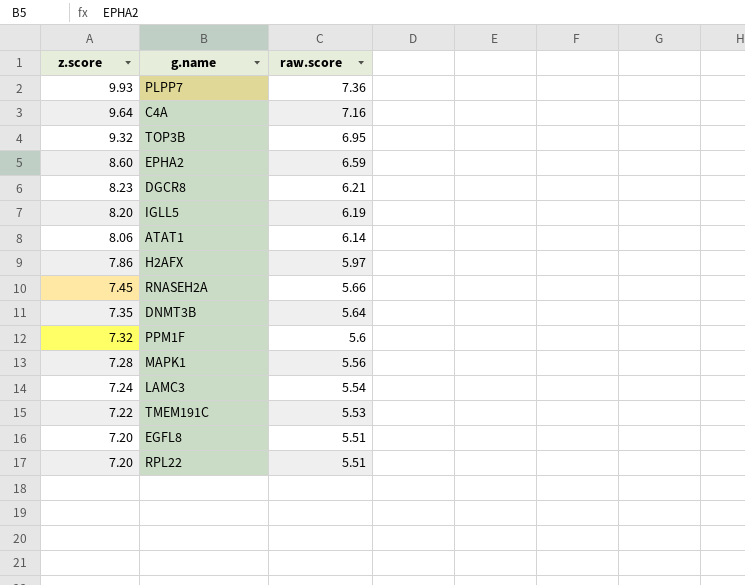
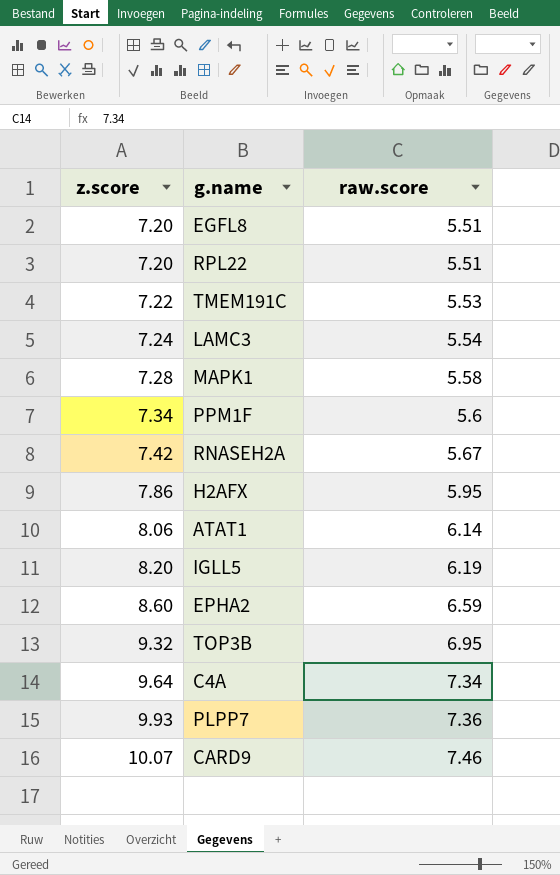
row order: z.score descending -> z.score ascending
row DGCR8: 8.23 | 6.21 -> none
row DNMT3B: 7.35 | 5.64 -> none
MAPK1 | raw.score: 5.56 -> 5.58
PPM1F | z.score: 7.32 -> 7.34
RNASEH2A | z.score: 7.45 -> 7.42
RNASEH2A | raw.score: 5.66 -> 5.67
H2AFX | raw.score: 5.97 -> 5.95
C4A | raw.score: 7.16 -> 7.34
row CARD9: none -> 10.07 | 7.46

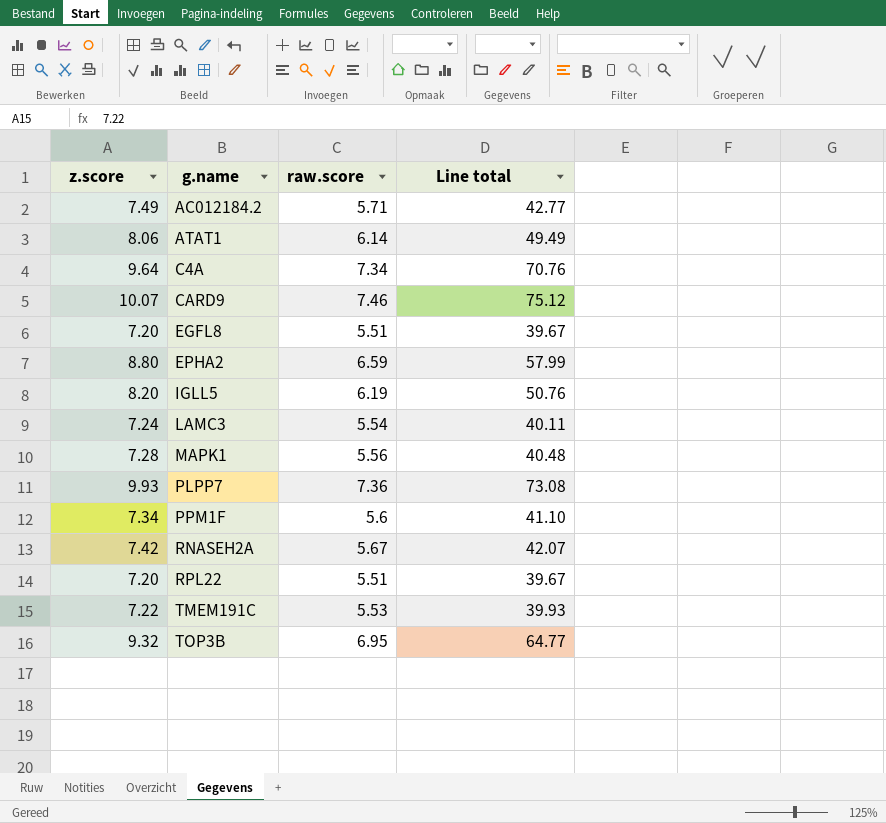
row order: z.score ascending -> g.name ascending
column Line total | formula: none -> [z.score] * [raw.score]
row H2AFX: 7.86 | 5.95 -> none
row AC012184.2: none -> 7.49 | 5.71 | 42.77
EPHA2 | z.score: 8.60 -> 8.80
MAPK1 | raw.score: 5.58 -> 5.56

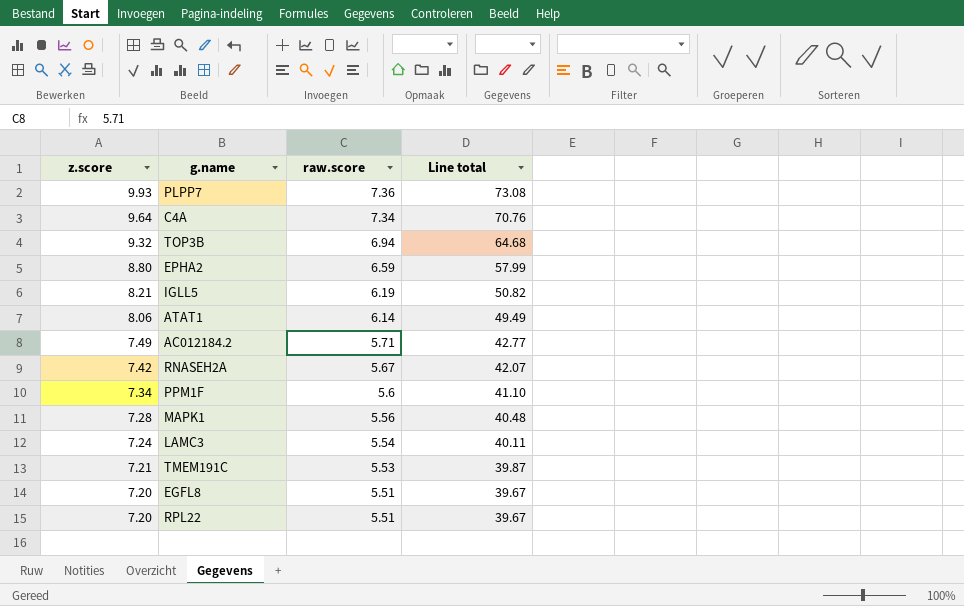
row order: g.name ascending -> z.score descending
row CARD9: 10.07 | 7.46 | 75.12 -> none
TOP3B | raw.score: 6.95 -> 6.94
TOP3B | Line total: 64.77 -> 64.68
IGLL5 | z.score: 8.20 -> 8.21
IGLL5 | Line total: 50.76 -> 50.82
TMEM191C | z.score: 7.22 -> 7.21
TMEM191C | Line total: 39.93 -> 39.87

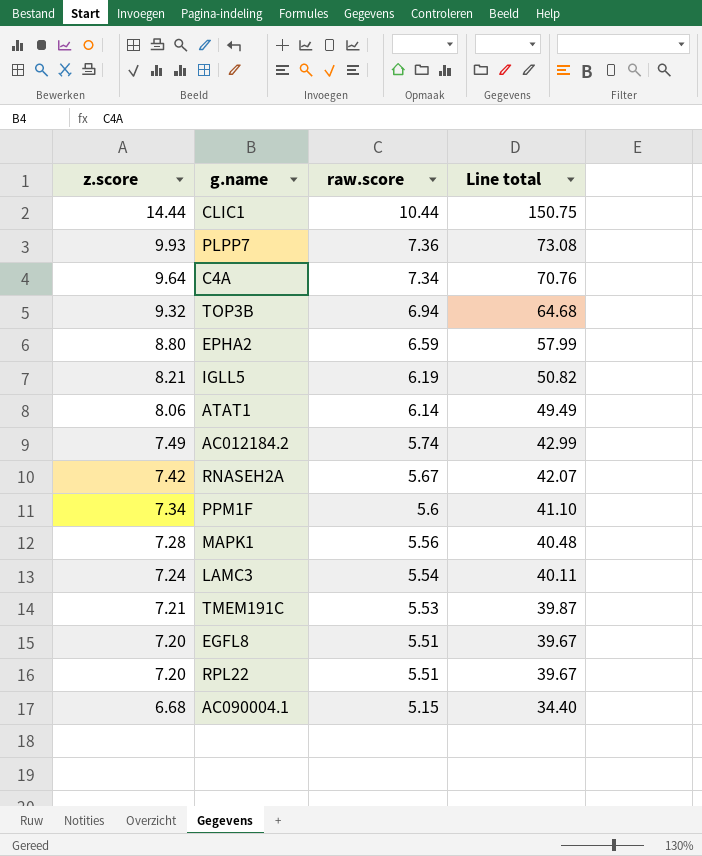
row CLIC1: none -> 14.44 | 10.44 | 150.75
AC012184.2 | raw.score: 5.71 -> 5.74
AC012184.2 | Line total: 42.77 -> 42.99
row AC090004.1: none -> 6.68 | 5.15 | 34.40

